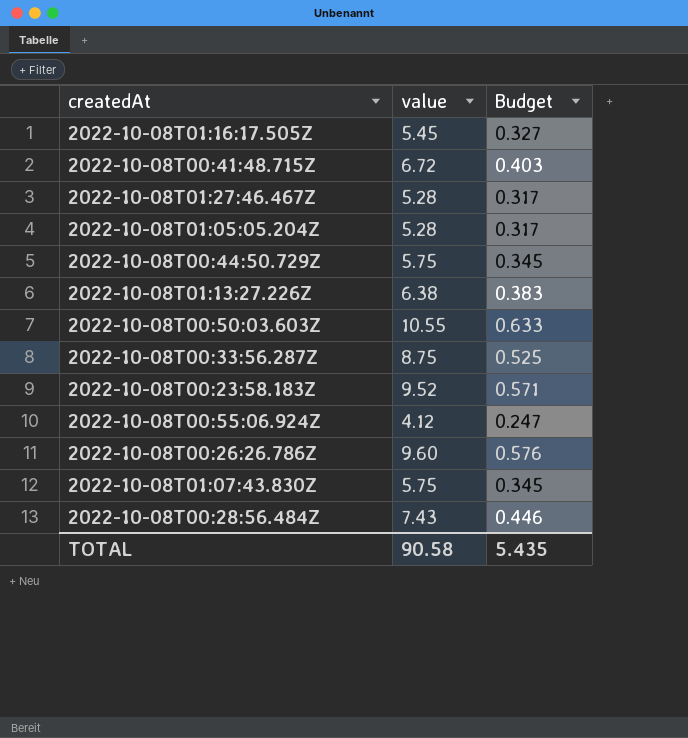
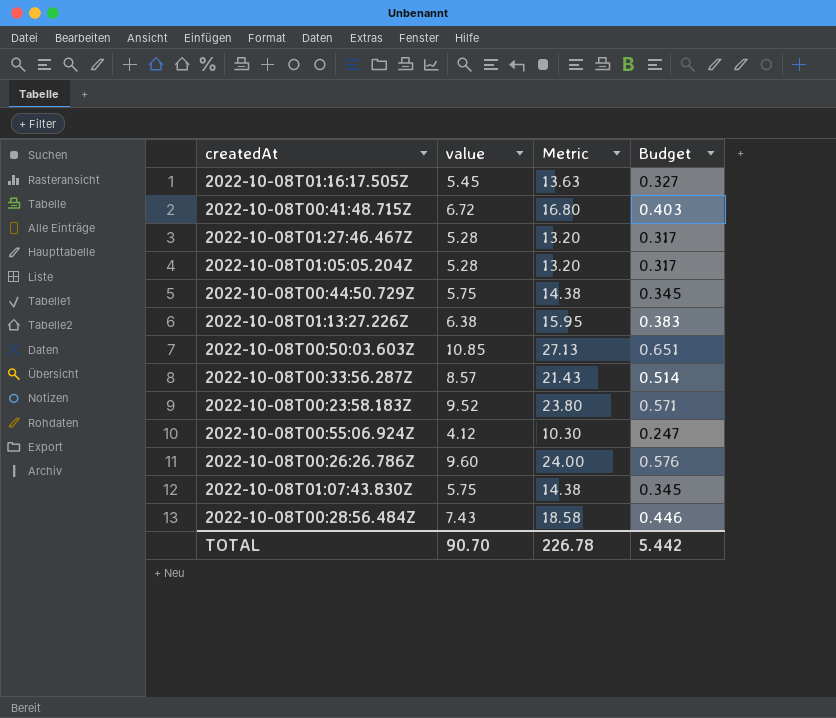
column Metric | formula: none -> [value] * 2.5
2022-10-08T00:50:03.603Z | value: 10.55 -> 10.85
2022-10-08T00:50:03.603Z | Budget: 0.633 -> 0.651
2022-10-08T00:33:56.287Z | value: 8.75 -> 8.57
2022-10-08T00:33:56.287Z | Budget: 0.525 -> 0.514
TOTAL | value: 90.58 -> 90.70
TOTAL | Budget: 5.435 -> 5.442

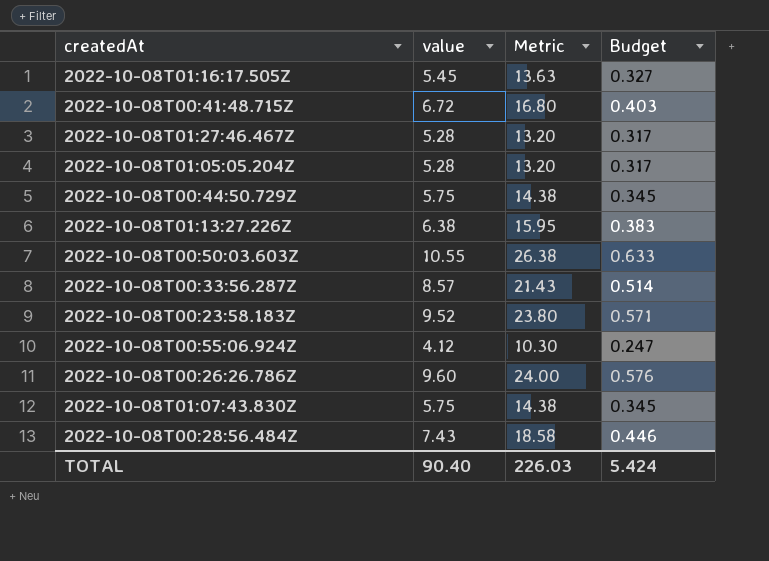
2022-10-08T00:50:03.603Z | value: 10.85 -> 10.55
2022-10-08T00:50:03.603Z | Metric: 27.13 -> 26.38
2022-10-08T00:50:03.603Z | Budget: 0.651 -> 0.633
TOTAL | value: 90.70 -> 90.40
TOTAL | Metric: 226.78 -> 226.03
TOTAL | Budget: 5.442 -> 5.424

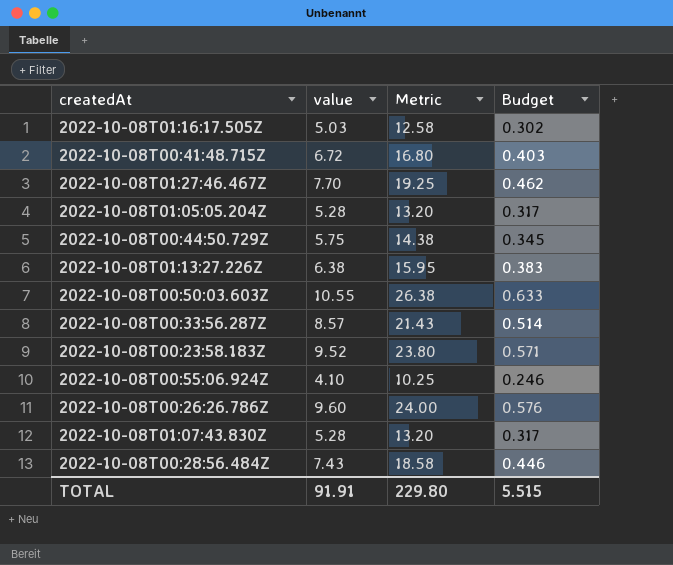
2022-10-08T01:16:17.505Z | value: 5.45 -> 5.03
2022-10-08T01:16:17.505Z | Metric: 13.63 -> 12.58
2022-10-08T01:16:17.505Z | Budget: 0.327 -> 0.302
2022-10-08T01:27:46.467Z | value: 5.28 -> 7.70
2022-10-08T01:27:46.467Z | Metric: 13.20 -> 19.25
2022-10-08T01:27:46.467Z | Budget: 0.317 -> 0.462
2022-10-08T00:55:06.924Z | value: 4.12 -> 4.10
2022-10-08T00:55:06.924Z | Metric: 10.30 -> 10.25
2022-10-08T00:55:06.924Z | Budget: 0.247 -> 0.246
2022-10-08T01:07:43.830Z | value: 5.75 -> 5.28
2022-10-08T01:07:43.830Z | Metric: 14.38 -> 13.20
2022-10-08T01:07:43.830Z | Budget: 0.345 -> 0.317
TOTAL | value: 90.40 -> 91.91
TOTAL | Metric: 226.03 -> 229.80
TOTAL | Budget: 5.424 -> 5.515

